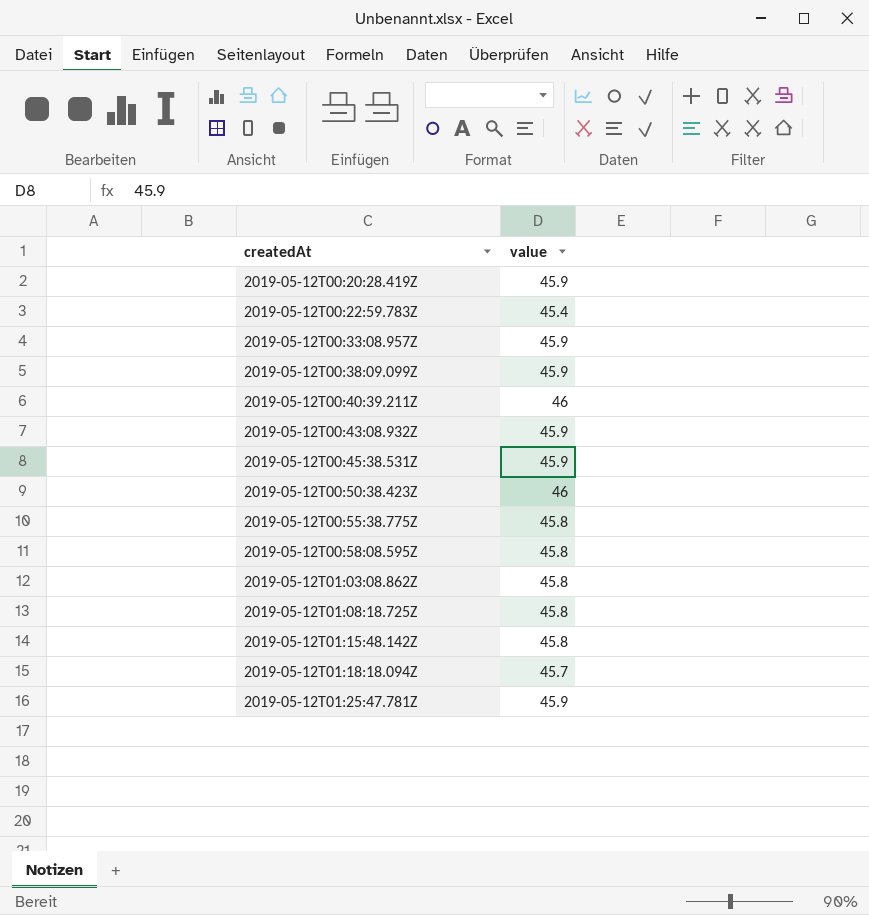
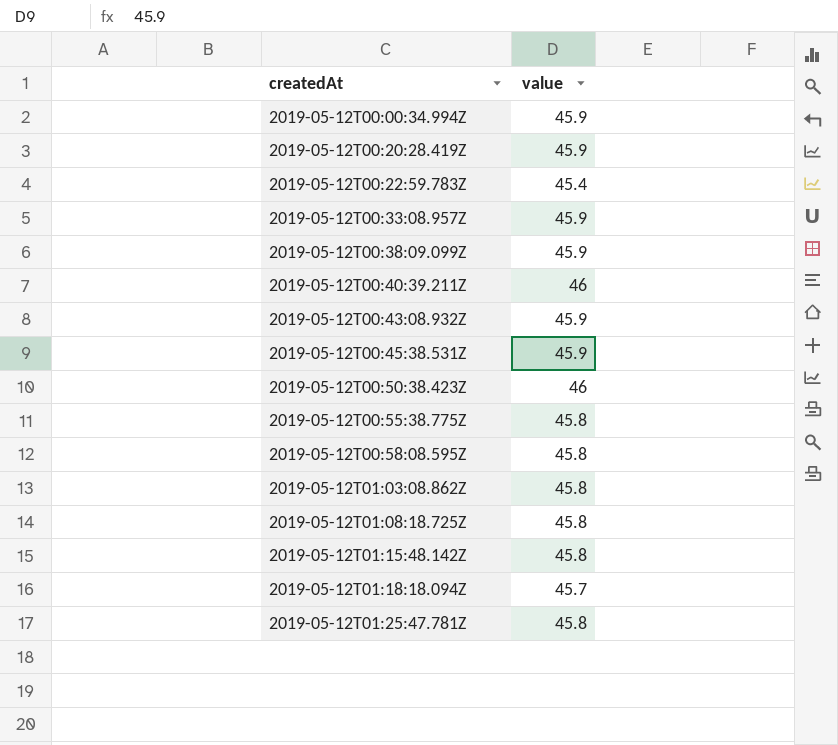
row 2019-05-12T00:00:34.994Z: none -> 45.9
2019-05-12T01:25:47.781Z | value: 45.9 -> 45.8

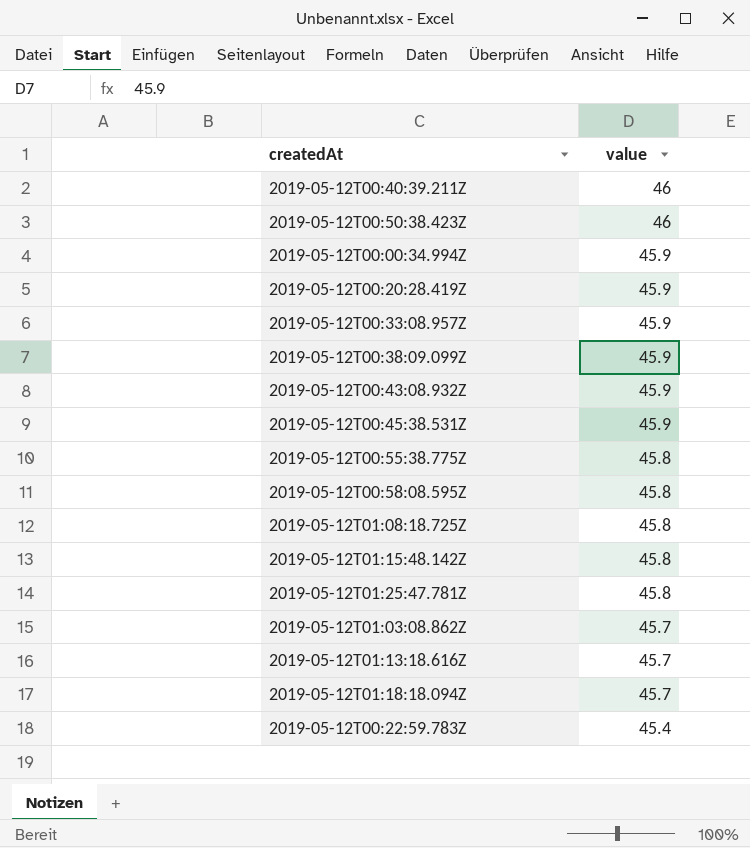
row order: createdAt ascending -> value descending
2019-05-12T01:03:08.862Z | value: 45.8 -> 45.7
row 2019-05-12T01:13:18.616Z: none -> 45.7

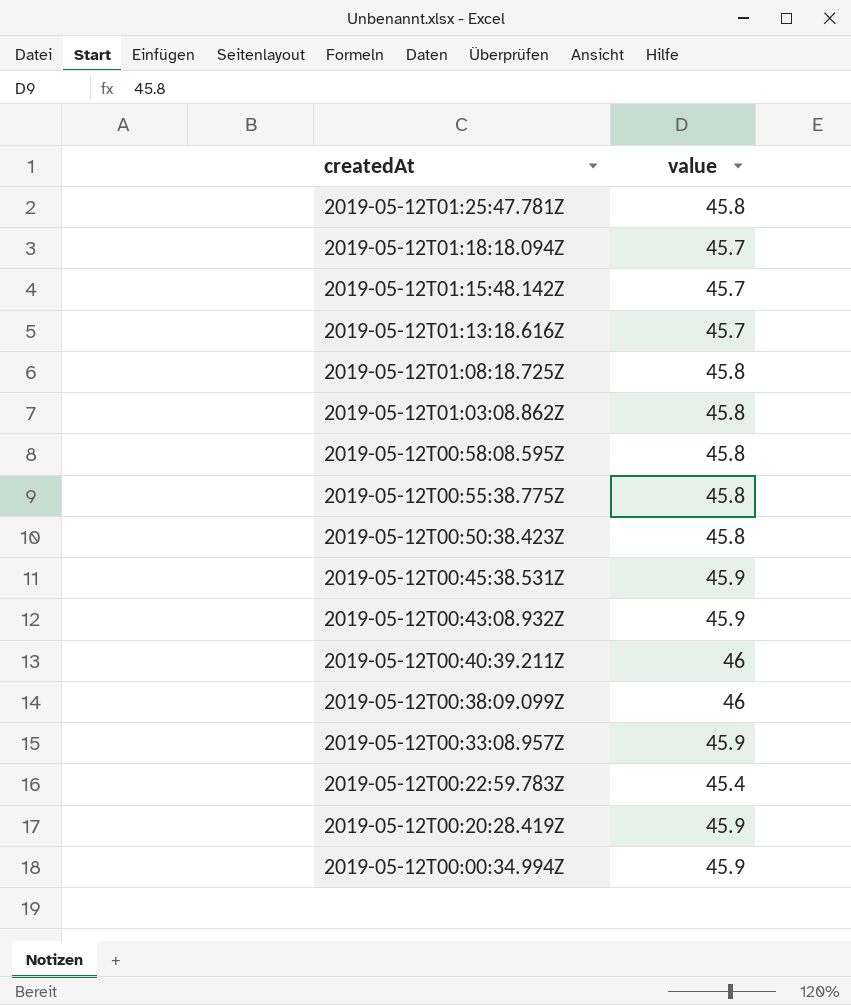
row order: value descending -> createdAt descending
2019-05-12T01:15:48.142Z | value: 45.8 -> 45.7
2019-05-12T01:03:08.862Z | value: 45.7 -> 45.8
2019-05-12T00:50:38.423Z | value: 46 -> 45.8
2019-05-12T00:38:09.099Z | value: 45.9 -> 46

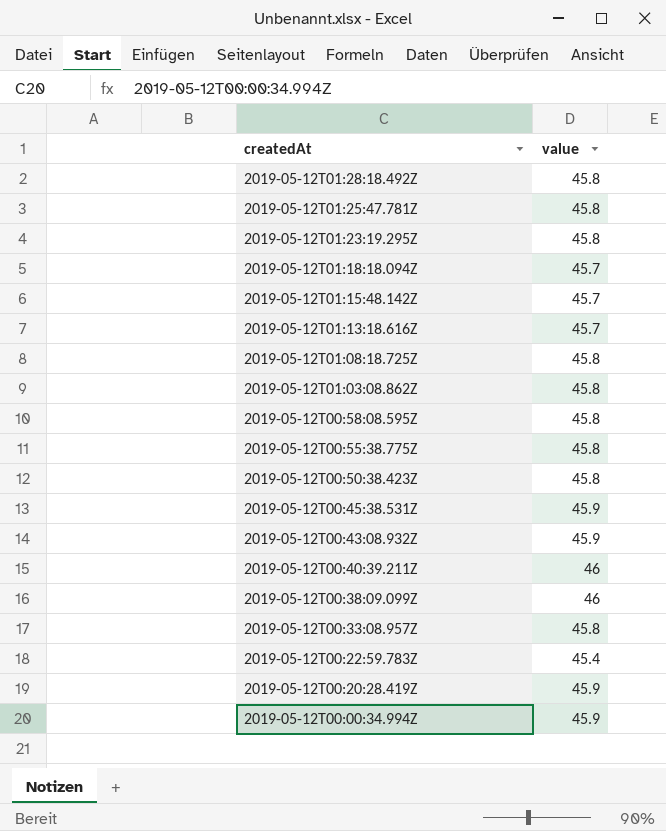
row 2019-05-12T01:28:18.492Z: none -> 45.8
row 2019-05-12T01:23:19.295Z: none -> 45.8
2019-05-12T00:33:08.957Z | value: 45.9 -> 45.8

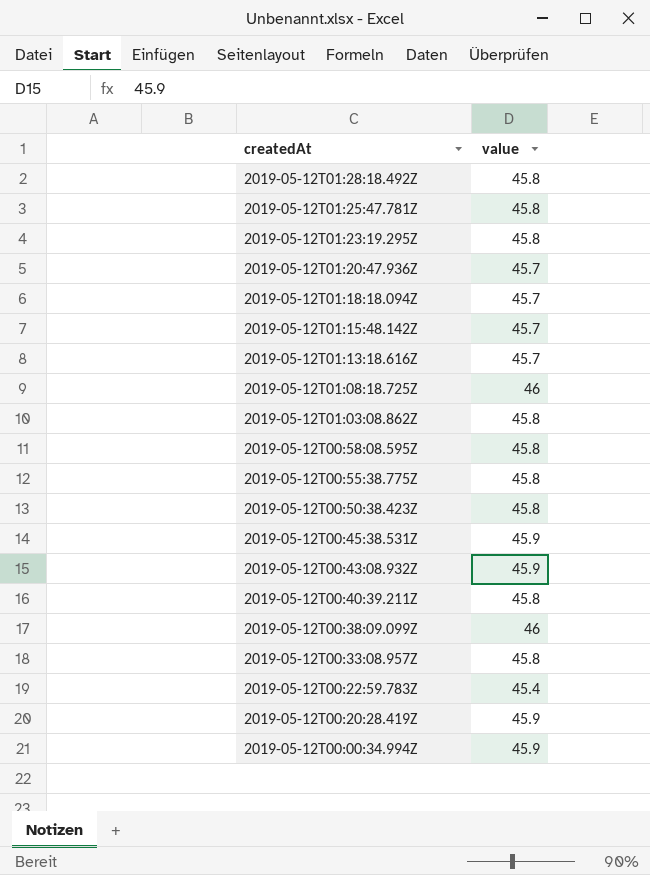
row 2019-05-12T01:20:47.936Z: none -> 45.7
2019-05-12T01:08:18.725Z | value: 45.8 -> 46
2019-05-12T00:40:39.211Z | value: 46 -> 45.8

